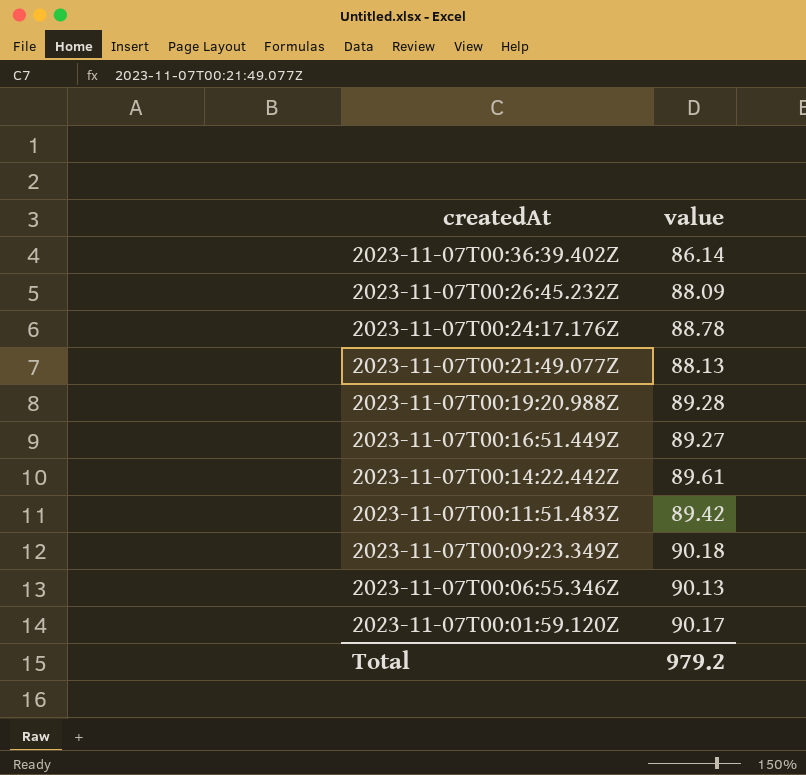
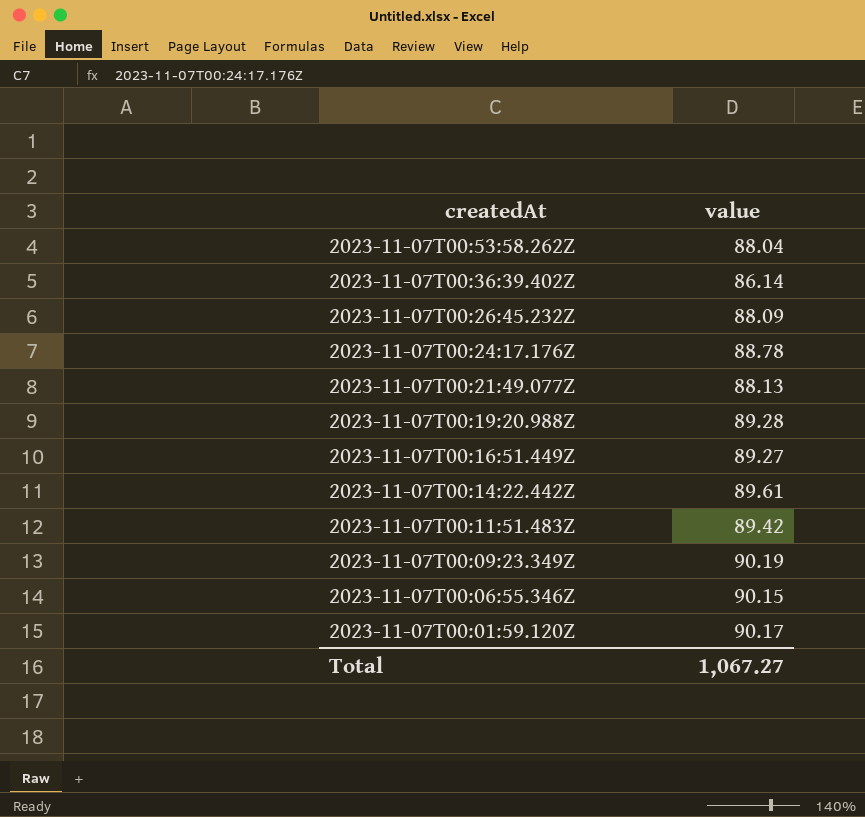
row 2023-11-07T00:53:58.262Z: none -> 88.04
2023-11-07T00:09:23.349Z | value: 90.18 -> 90.19
2023-11-07T00:06:55.346Z | value: 90.13 -> 90.15
Total | value: 979.2 -> 1,067.27

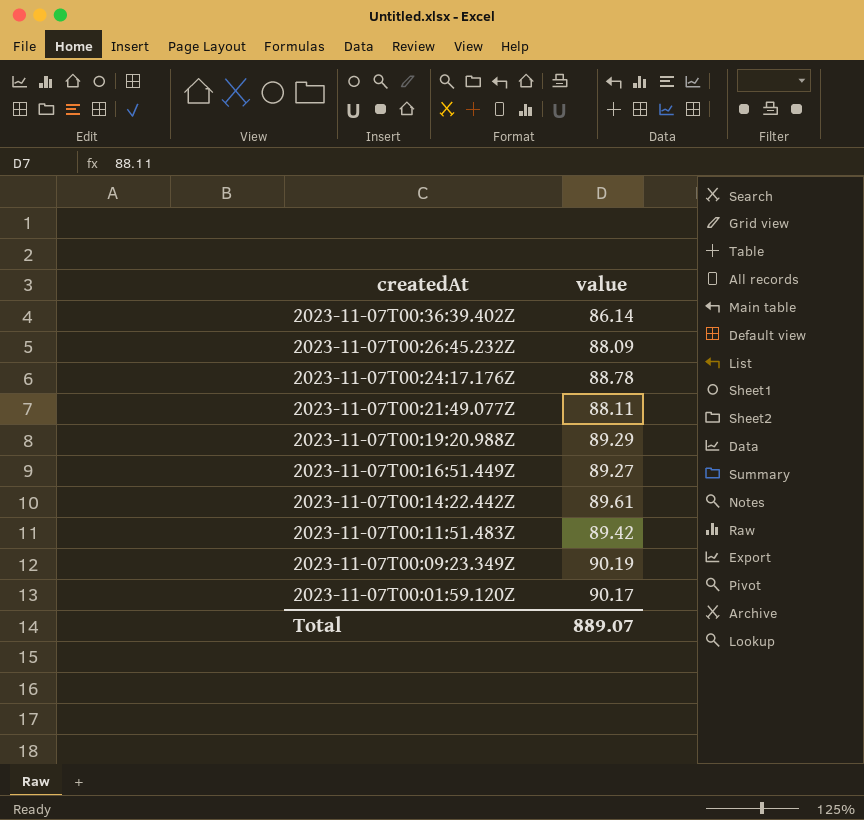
row 2023-11-07T00:53:58.262Z: 88.04 -> none
row 2023-11-07T00:06:55.346Z: 90.15 -> none
2023-11-07T00:21:49.077Z | value: 88.13 -> 88.11
2023-11-07T00:19:20.988Z | value: 89.28 -> 89.29
Total | value: 1,067.27 -> 889.07

